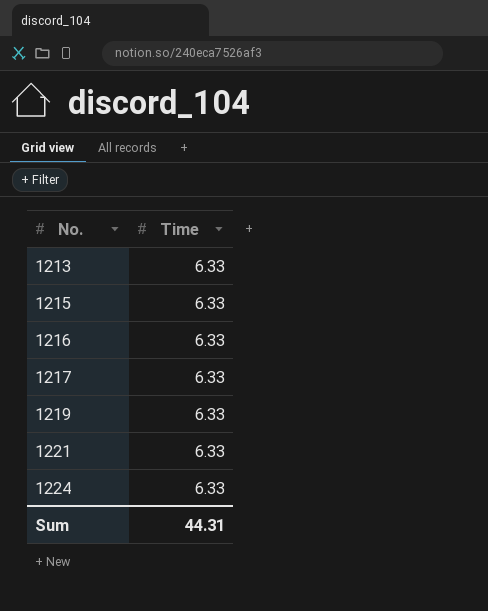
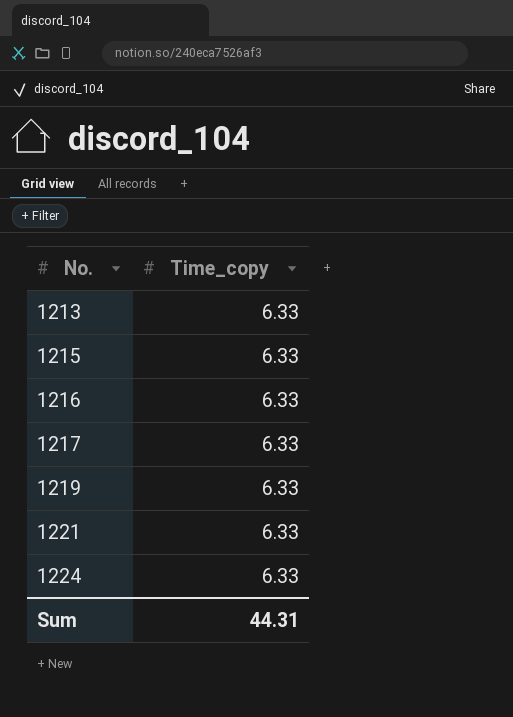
column name: Time -> Time_copy

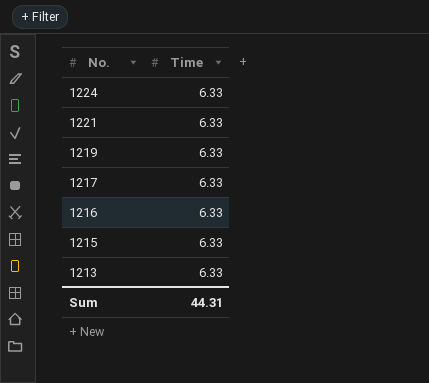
row order: No. ascending -> No. descending
column name: Time_copy -> Time

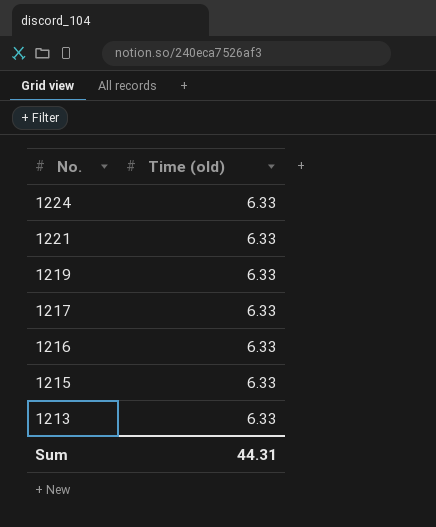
column name: Time -> Time (old)

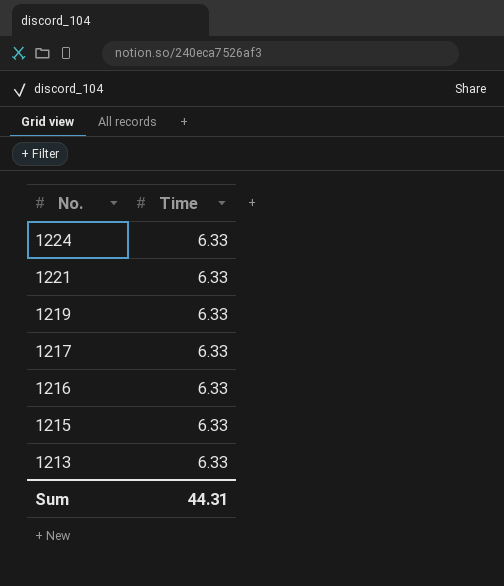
column name: Time (old) -> Time

